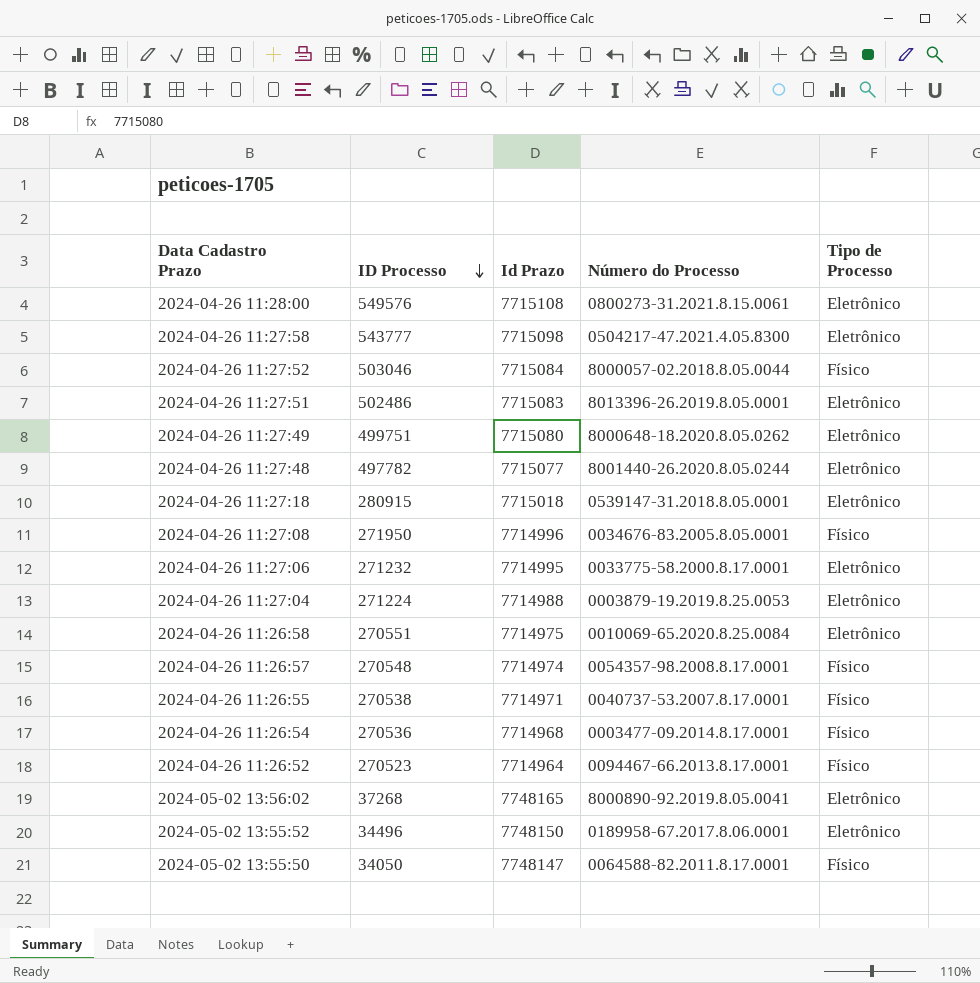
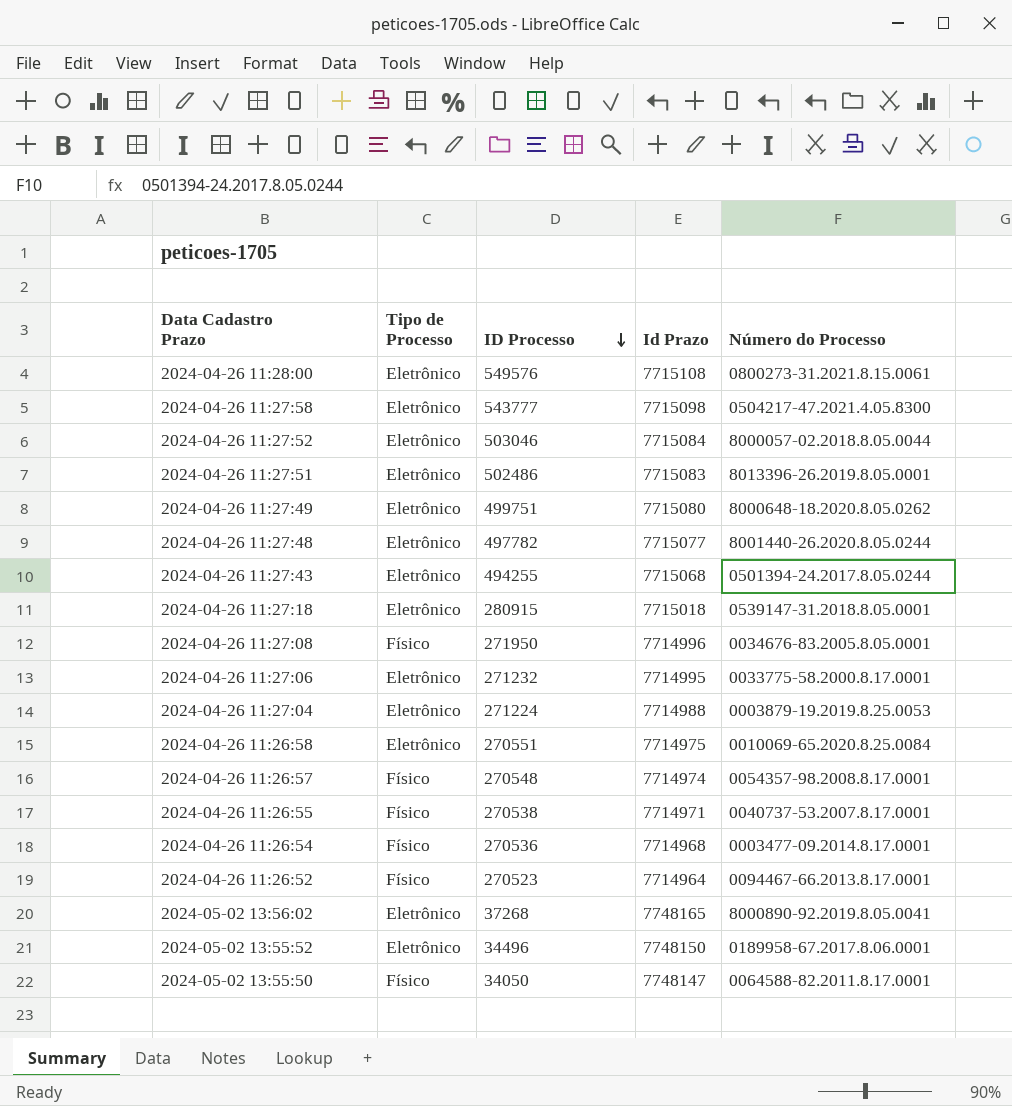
column Tipo de Processo | position: 5 -> 2
2024-04-26 11:27:52 | Tipo de Processo: Físico -> Eletrônico
row 2024-04-26 11:27:43: none -> Eletrônico | 494255 | 7715068 | 0501394-24.2017.8.05.0244

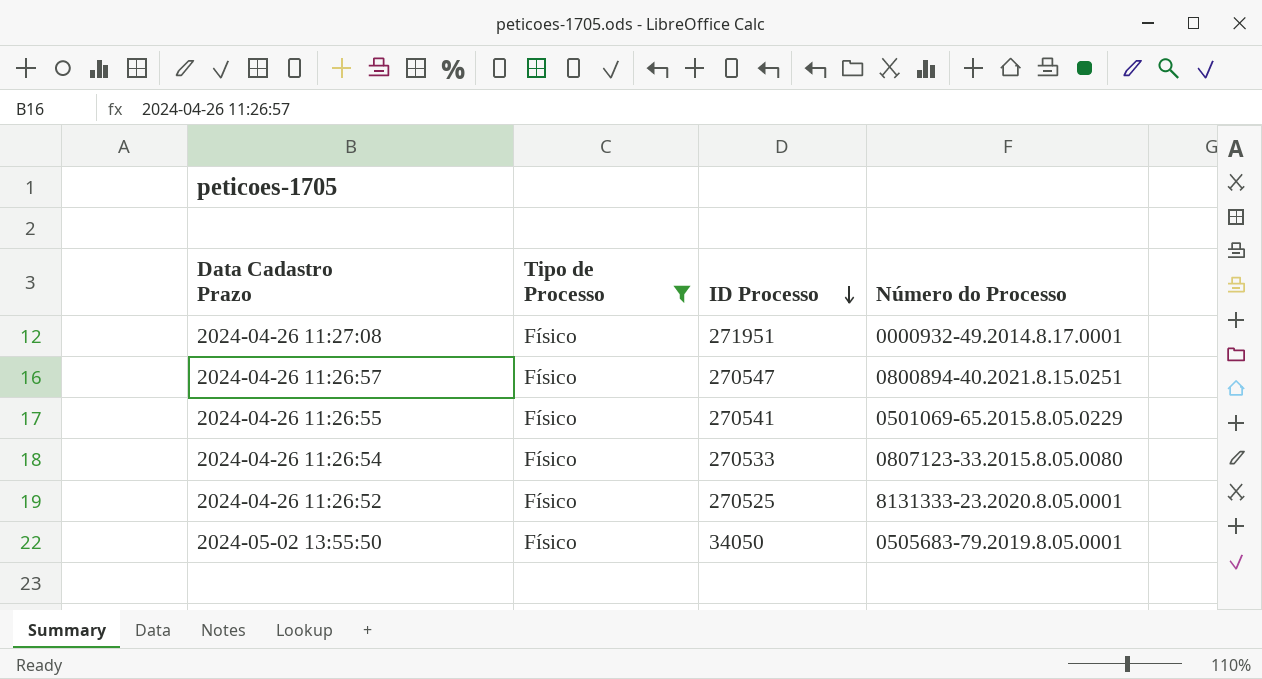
filter: none -> Tipo de Processo = Físico
column Id Prazo | position: 4 -> none
2024-04-26 11:27:08 | ID Processo: 271950 -> 271951
2024-04-26 11:27:08 | Número do Processo: 0034676-83.2005.8.05.0001 -> 0000932-49.2014.8.17.0001
2024-04-26 11:26:57 | ID Processo: 270548 -> 270547
2024-04-26 11:26:57 | Número do Processo: 0054357-98.2008.8.17.0001 -> 0800894-40.2021.8.15.0251
2024-04-26 11:26:55 | ID Processo: 270538 -> 270541
2024-04-26 11:26:55 | Número do Processo: 0040737-53.2007.8.17.0001 -> 0501069-65.2015.8.05.0229
2024-04-26 11:26:54 | ID Processo: 270536 -> 270533
2024-04-26 11:26:54 | Número do Processo: 0003477-09.2014.8.17.0001 -> 0807123-33.2015.8.05.0080
2024-04-26 11:26:52 | ID Processo: 270523 -> 270525
2024-04-26 11:26:52 | Número do Processo: 0094467-66.2013.8.17.0001 -> 8131333-23.2020.8.05.0001
2024-05-02 13:55:50 | Número do Processo: 0064588-82.2011.8.17.0001 -> 0505683-79.2019.8.05.0001

